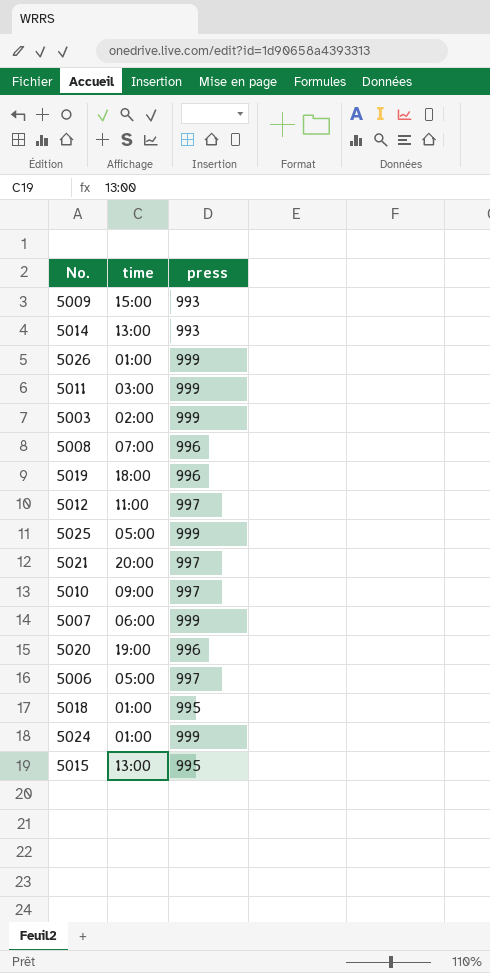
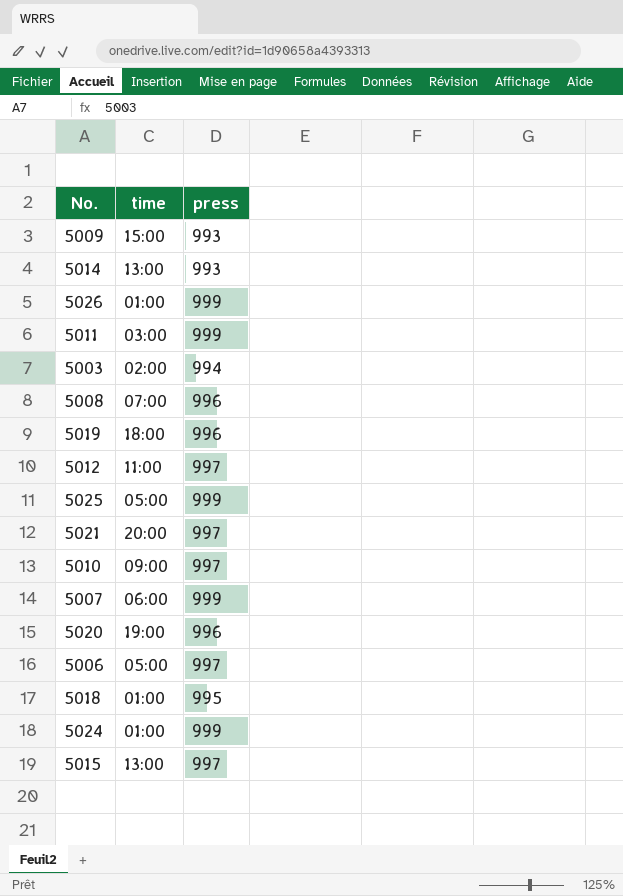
5003 | press: 999 -> 994
5015 | press: 995 -> 997

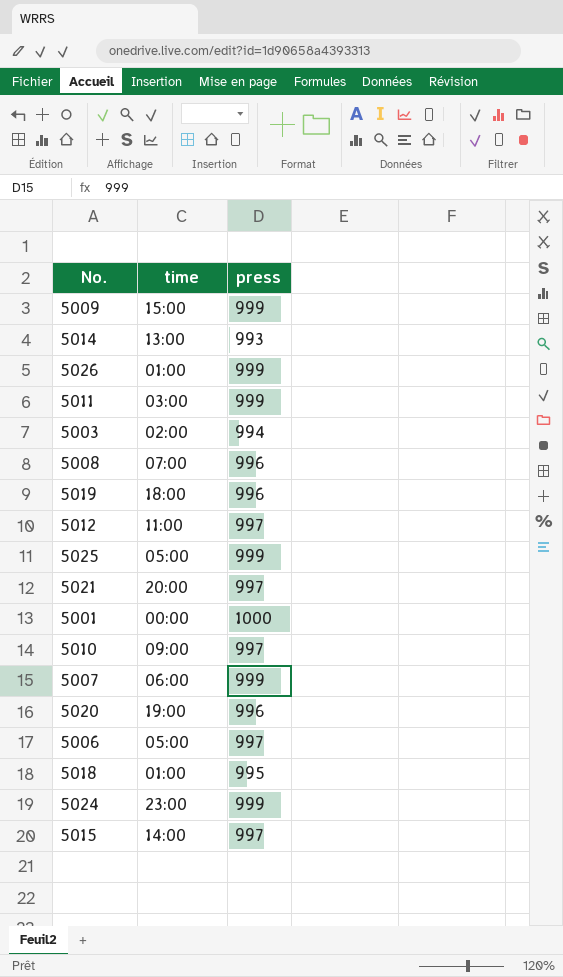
5009 | press: 993 -> 999
row 5001: none -> 00:00 | 1000
5024 | time: 01:00 -> 23:00
5015 | time: 13:00 -> 14:00

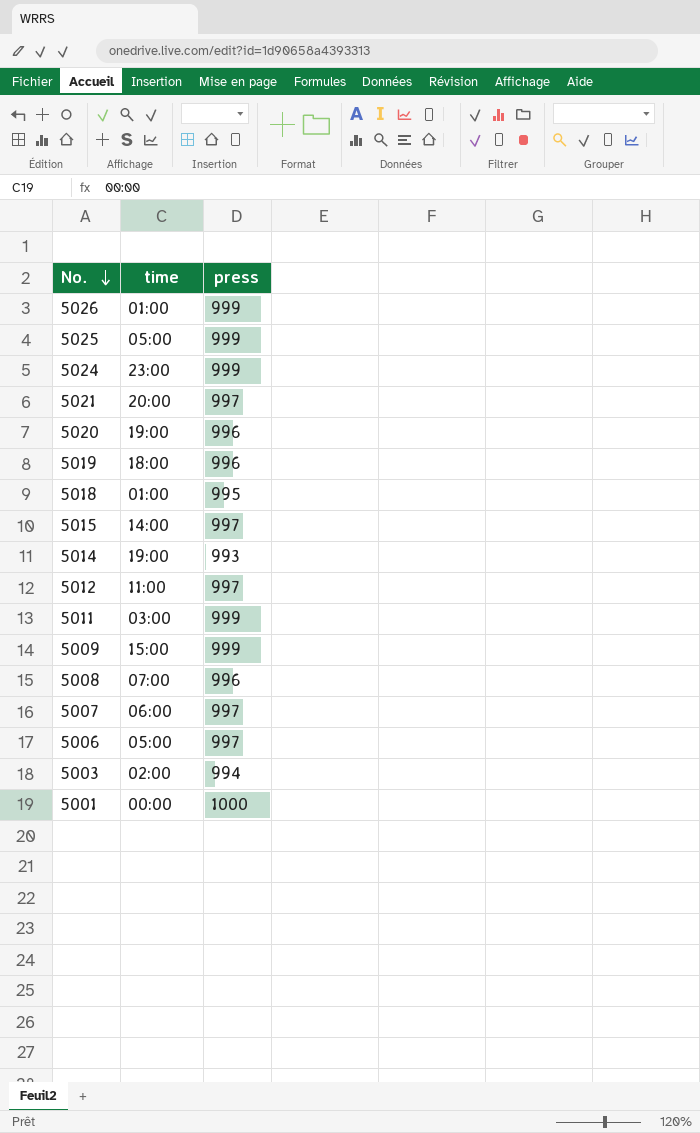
row order: none -> No. descending
row 5010: 09:00 | 997 -> none
5014 | time: 13:00 -> 19:00
5007 | press: 999 -> 997

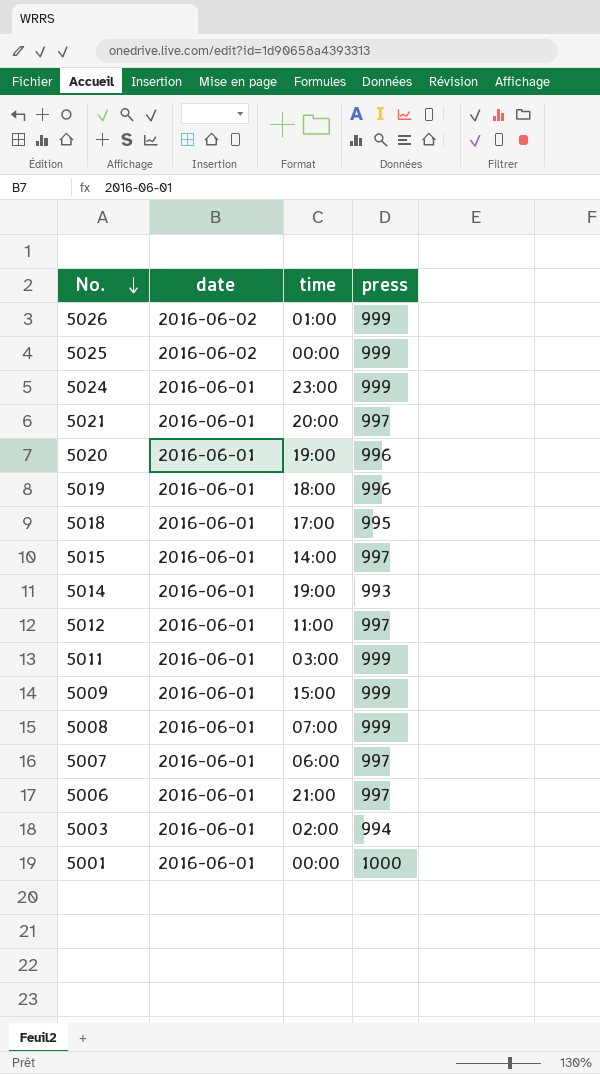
column date | position: none -> 2
5025 | time: 05:00 -> 00:00
5018 | time: 01:00 -> 17:00
5008 | press: 996 -> 999
5006 | time: 05:00 -> 21:00

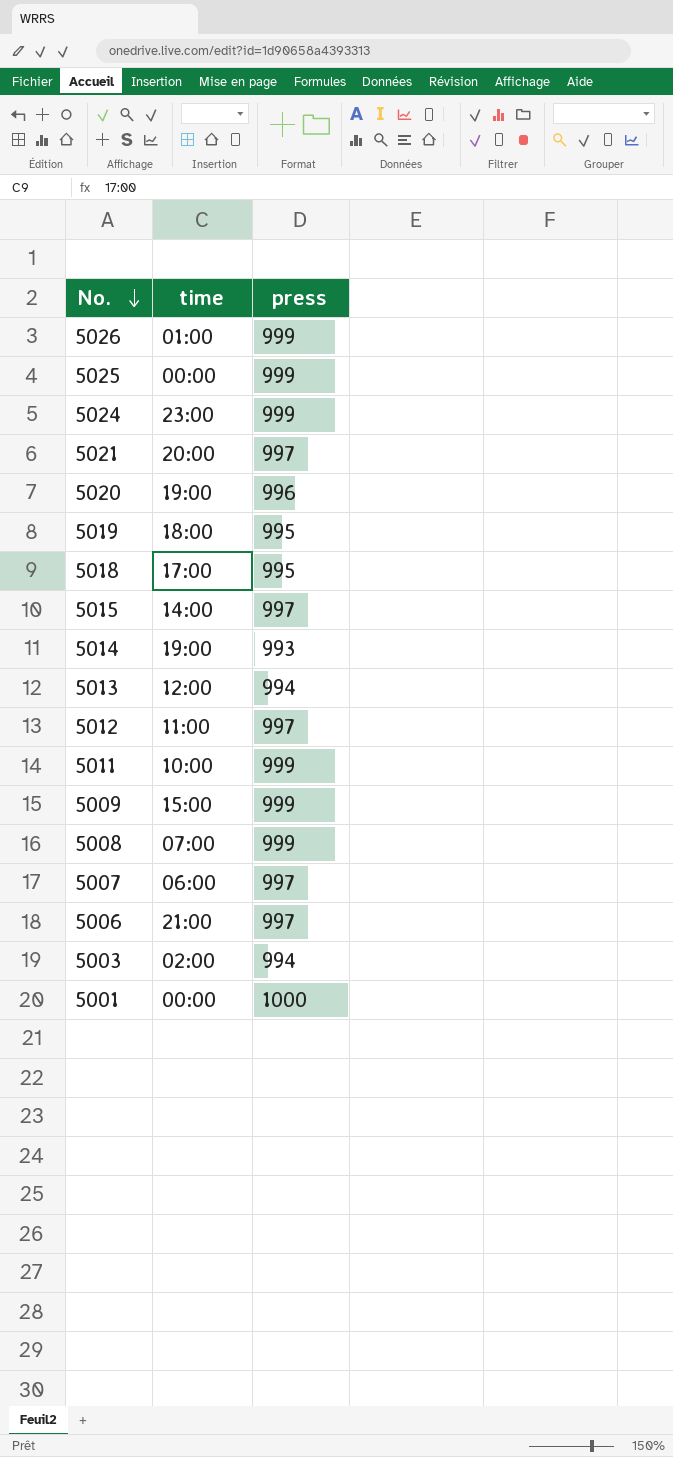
column date | position: 2 -> none
5019 | press: 996 -> 995
row 5013: none -> 12:00 | 994
5011 | time: 03:00 -> 10:00

